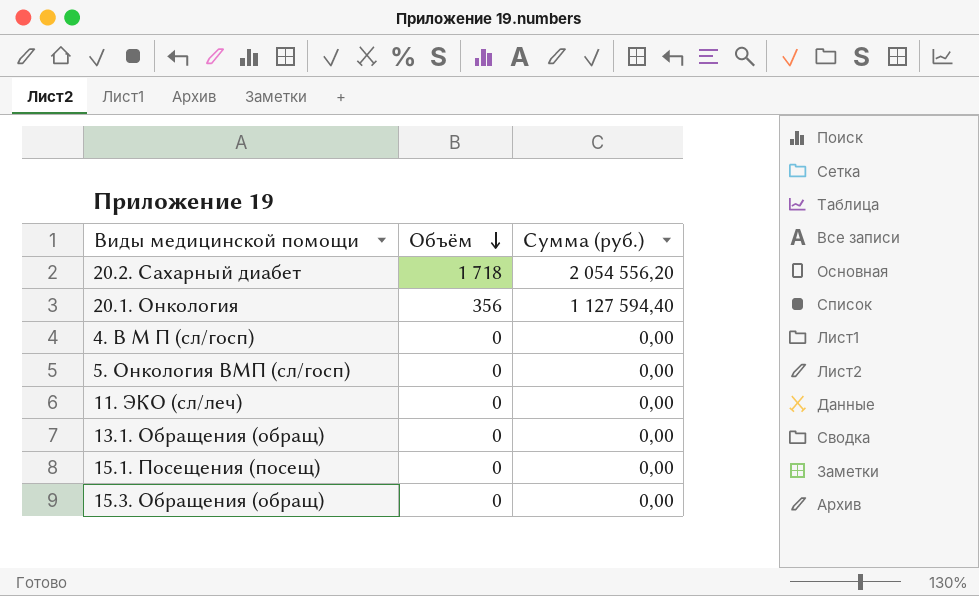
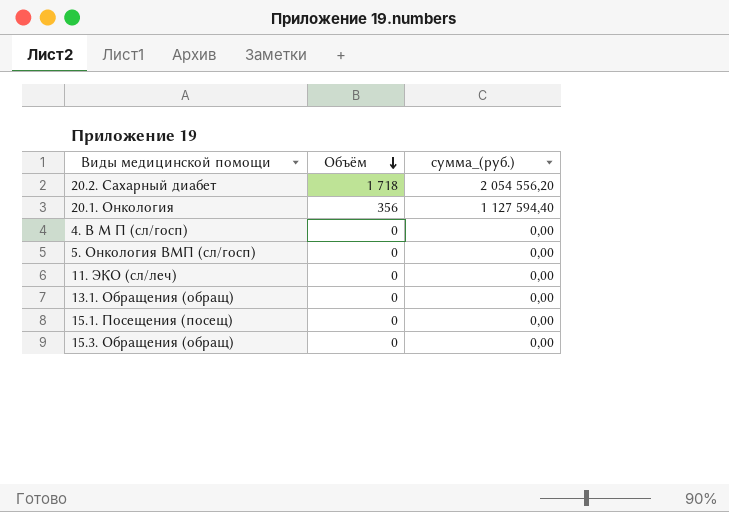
column name: Сумма (руб.) -> сумма_(руб.)

